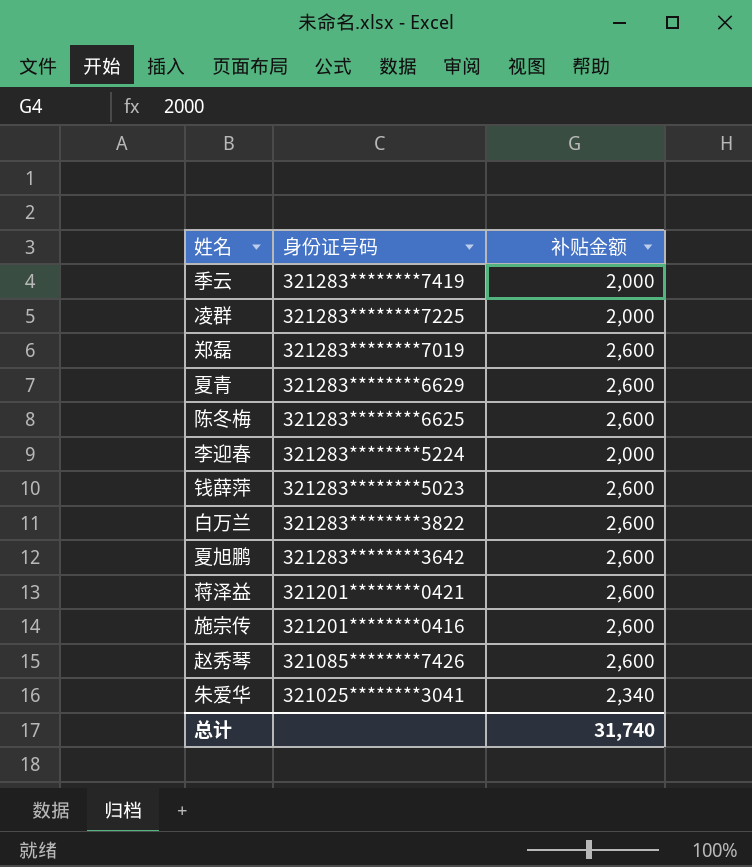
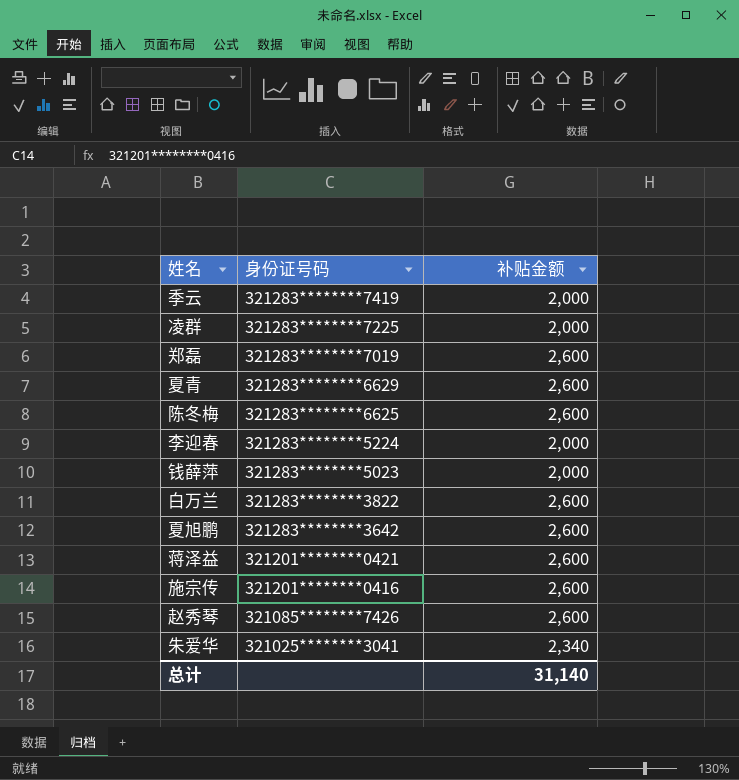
钱薛萍 | 补贴金额: 2,600 -> 2,000
总计 | 补贴金额: 31,740 -> 31,140

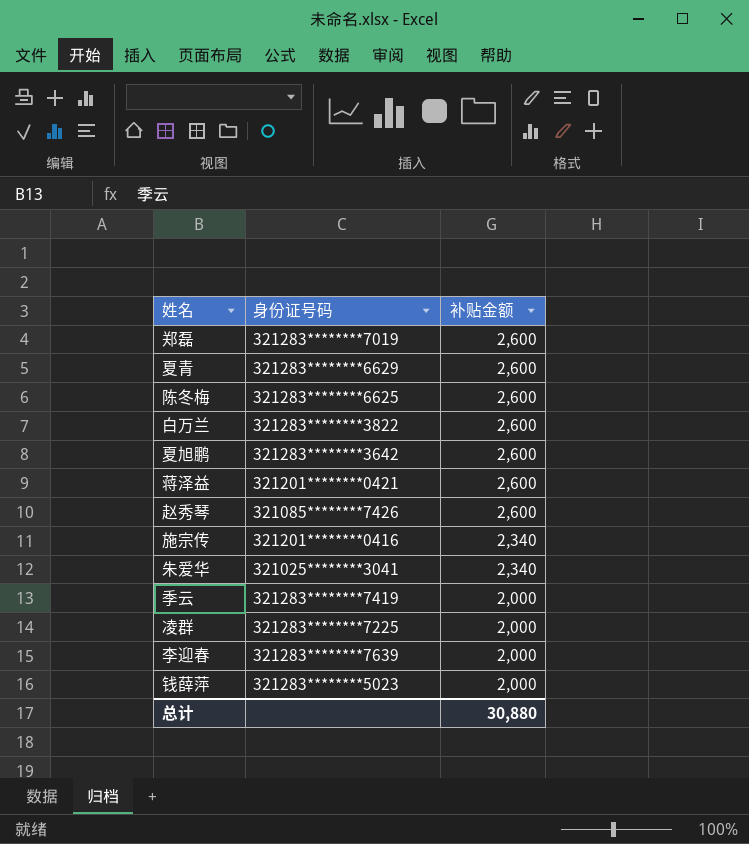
row order: 身份证号码 descending -> 补贴金额 descending
施宗传 | 补贴金额: 2,600 -> 2,340
李迎春 | 身份证号码: 321283********5224 -> 321283********7639
总计 | 补贴金额: 31,140 -> 30,880

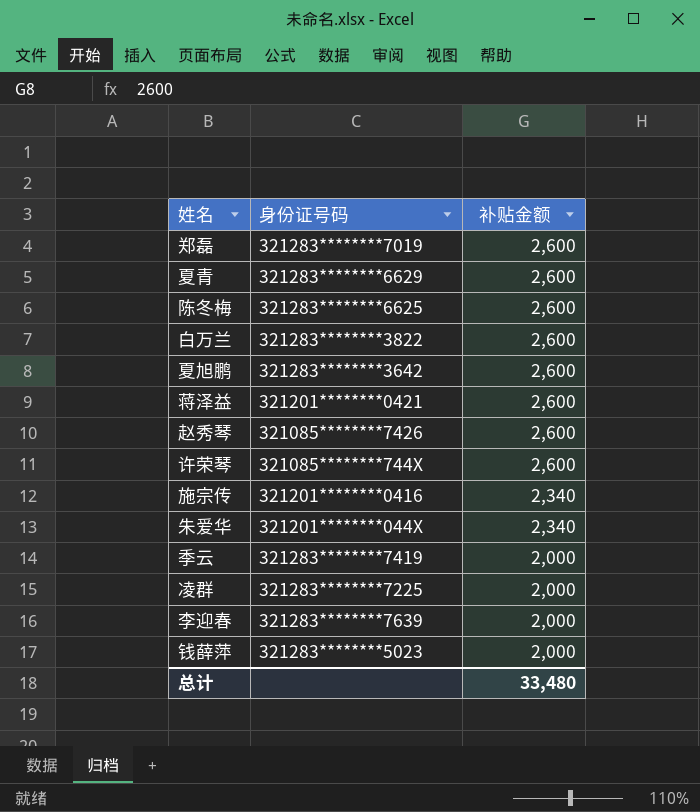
row 许荣琴: none -> 321085********744X | 2,600
朱爱华 | 身份证号码: 321025********3041 -> 321201********044X
总计 | 补贴金额: 30,880 -> 33,480

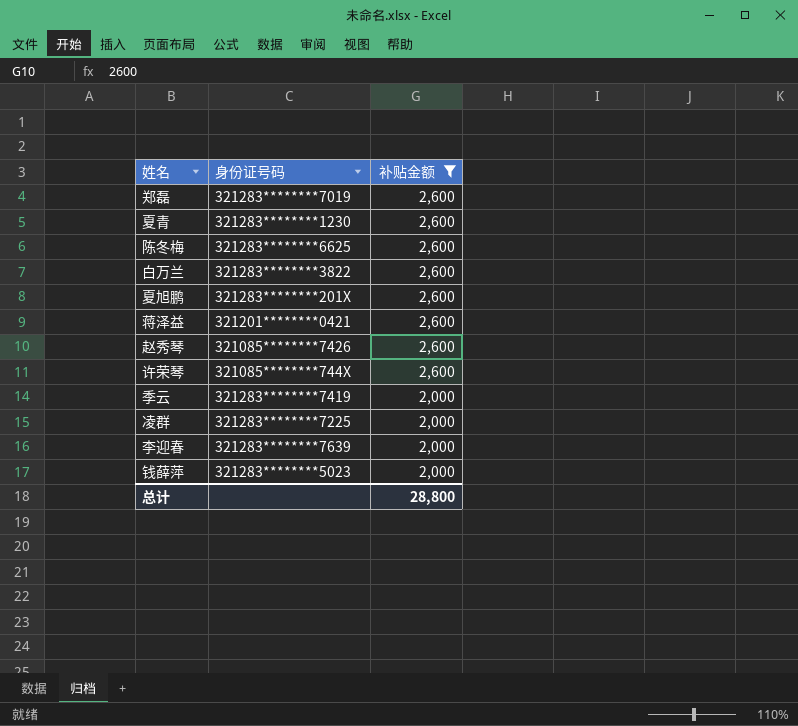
filter: none -> 补贴金额 != 2,340
夏青 | 身份证号码: 321283********6629 -> 321283********1230
夏旭鹏 | 身份证号码: 321283********3642 -> 321283********201X
总计 | 补贴金额: 33,480 -> 28,800

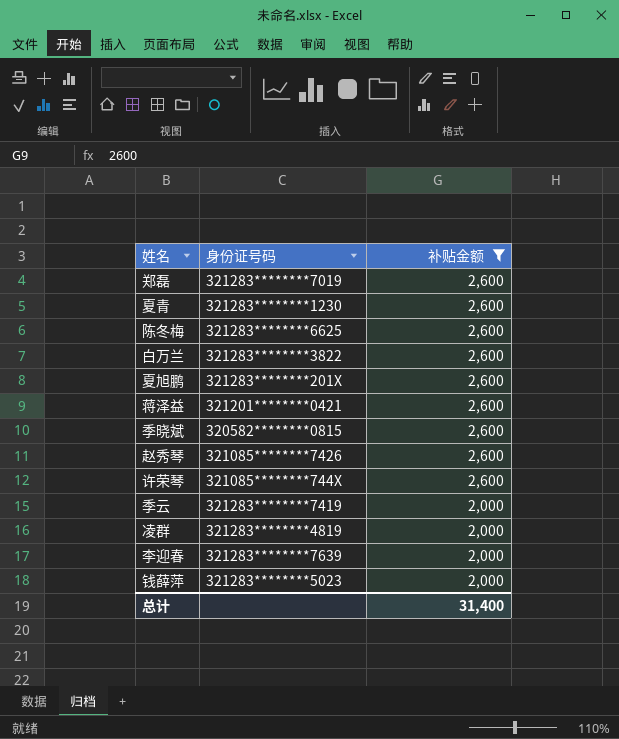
row 季晓斌: none -> 320582********0815 | 2,600
凌群 | 身份证号码: 321283********7225 -> 321283********4819
总计 | 补贴金额: 28,800 -> 31,400

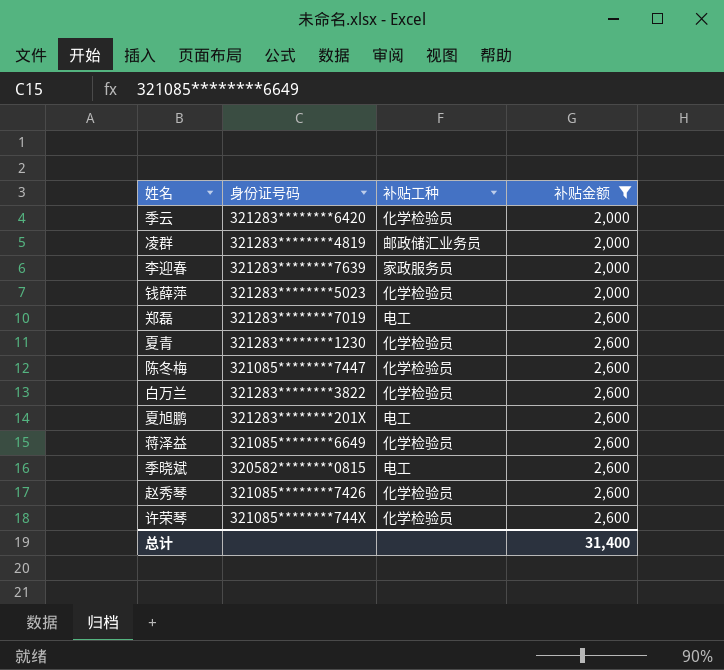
row order: 补贴金额 descending -> 补贴金额 ascending
column 补贴工种 | position: none -> 3
季云 | 身份证号码: 321283********7419 -> 321283********6420
陈冬梅 | 身份证号码: 321283********6625 -> 321085********7447
蒋泽益 | 身份证号码: 321201********0421 -> 321085********6649

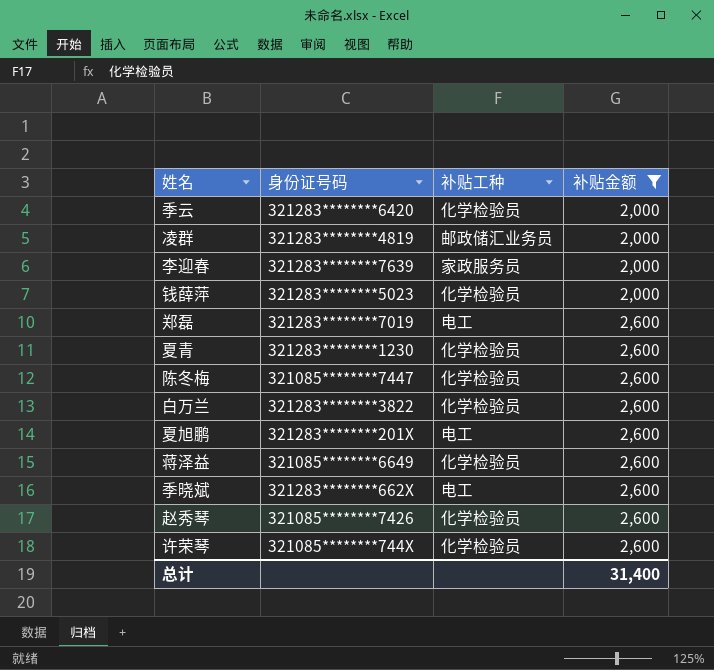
季晓斌 | 身份证号码: 320582********0815 -> 321283********662X

